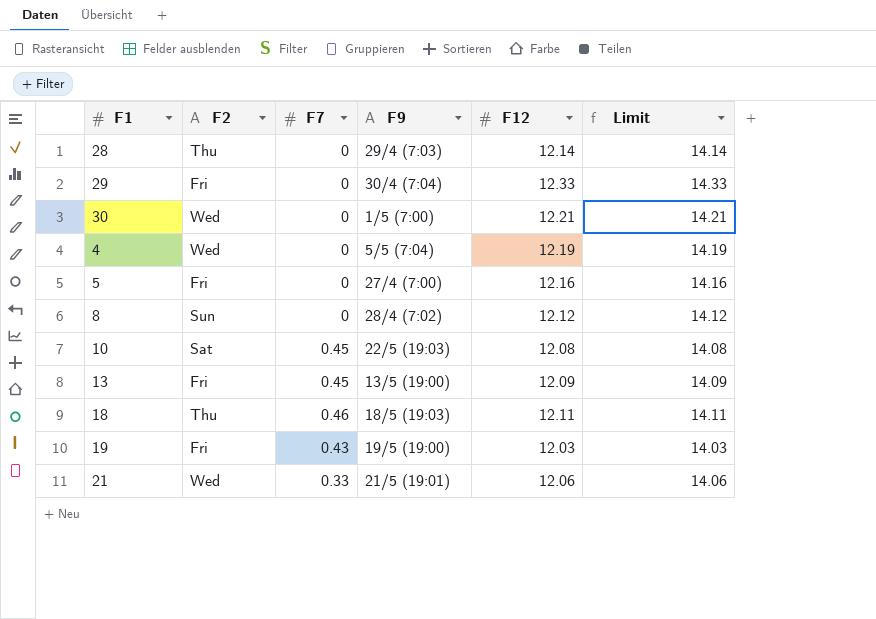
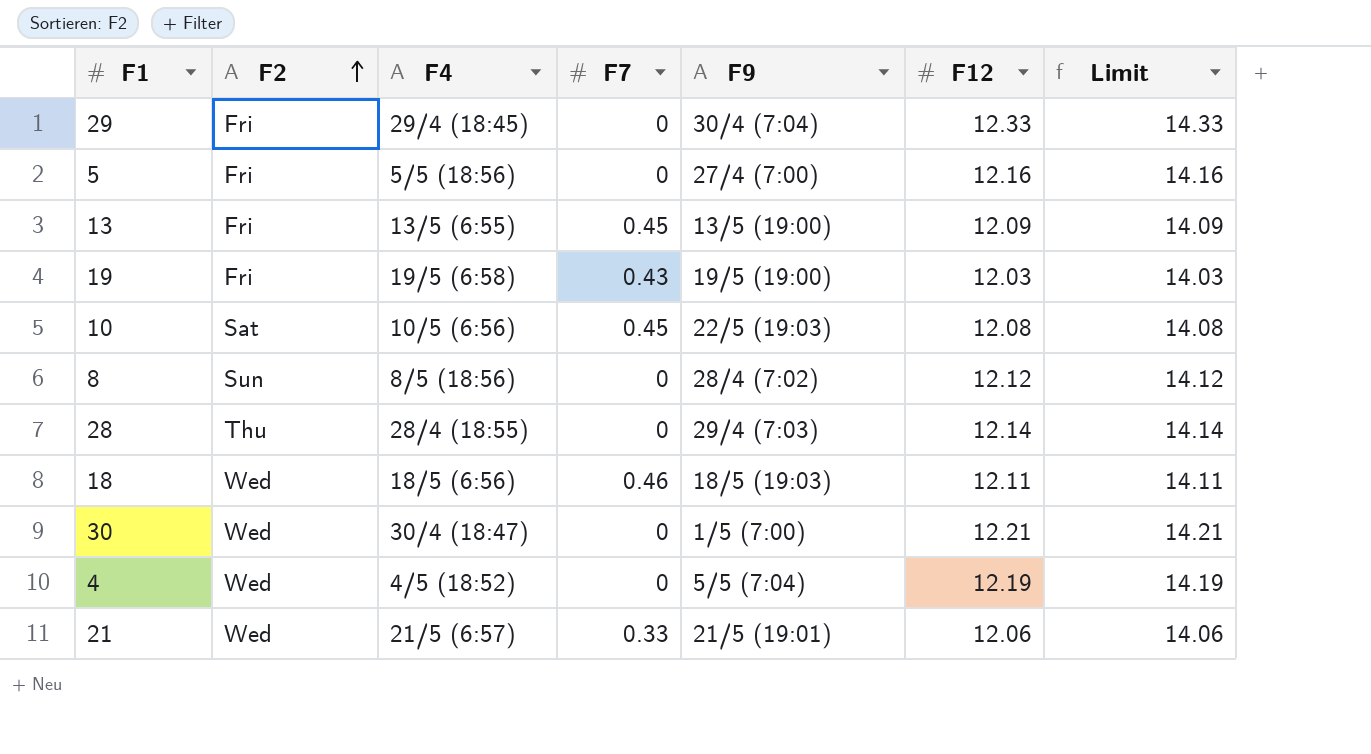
row order: none -> F2 ascending
column F4 | position: none -> 3
18 | F2: Thu -> Wed

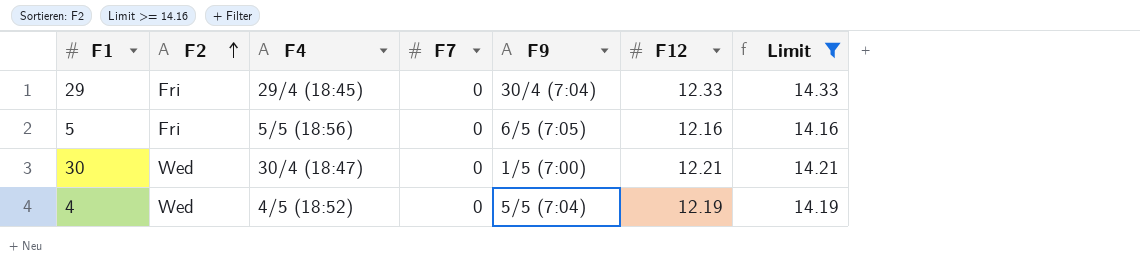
filter: none -> Limit >= 14.16
5 | F9: 27/4 (7:00) -> 6/5 (7:05)

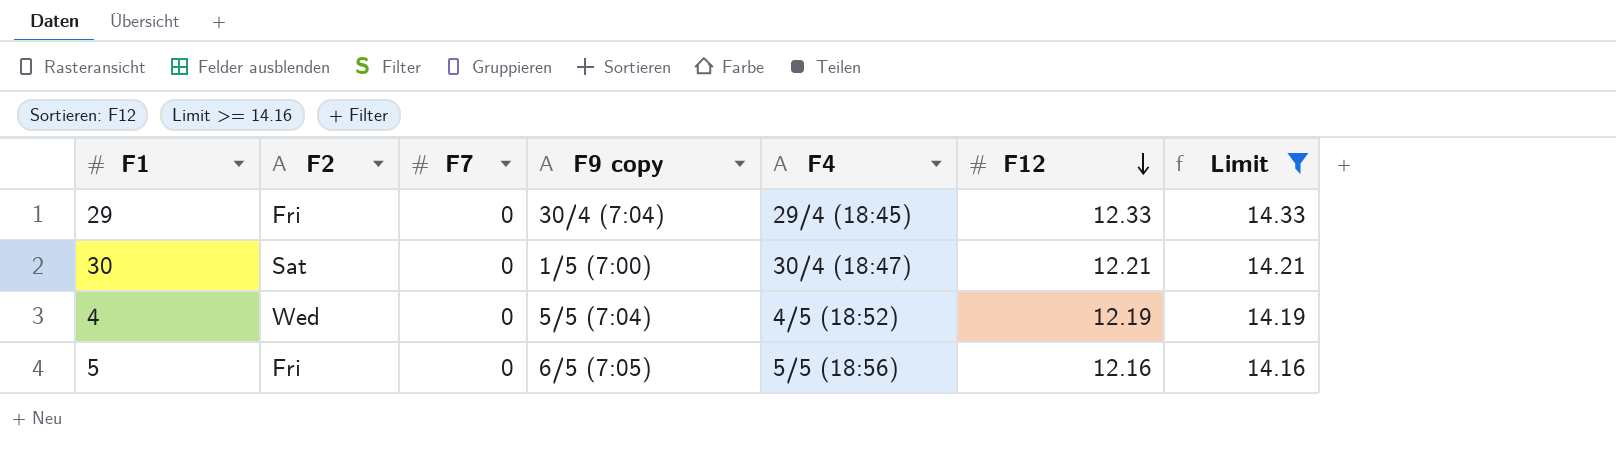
row order: F2 ascending -> F12 descending
column name: F9 -> F9 copy
column F4 | position: 3 -> 5
30 | F2: Wed -> Sat

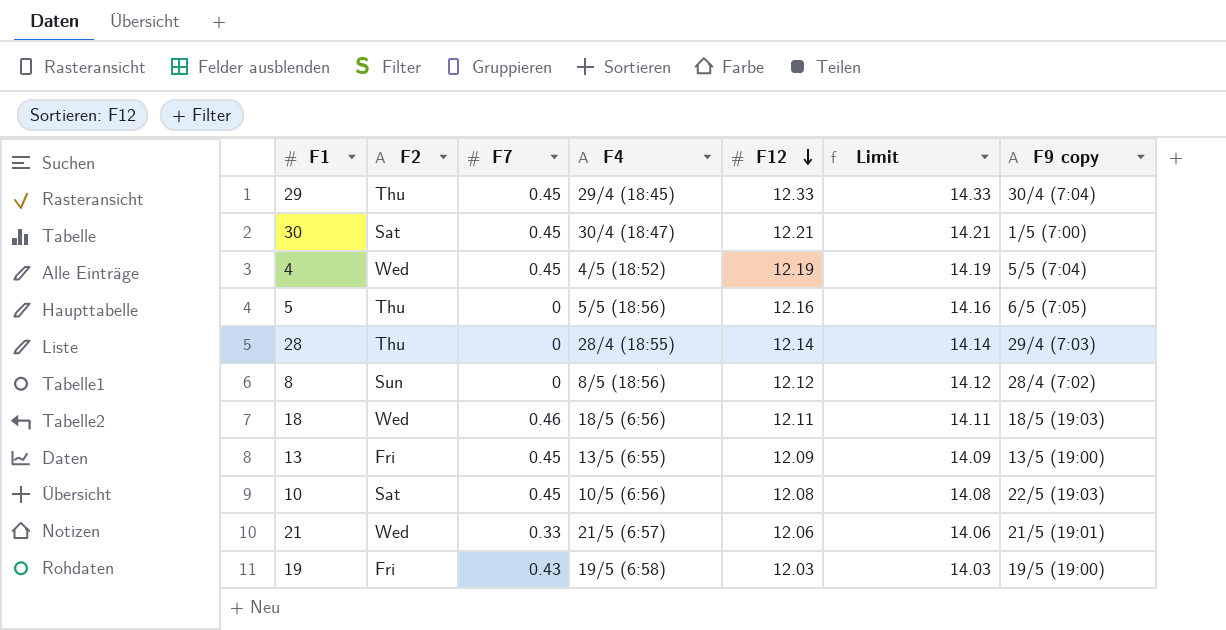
filter: Limit >= 14.16 -> none
column F9 copy | position: 4 -> 7
29 | F2: Fri -> Thu
29 | F7: 0 -> 0.45
30 | F7: 0 -> 0.45
4 | F7: 0 -> 0.45
5 | F2: Fri -> Thu

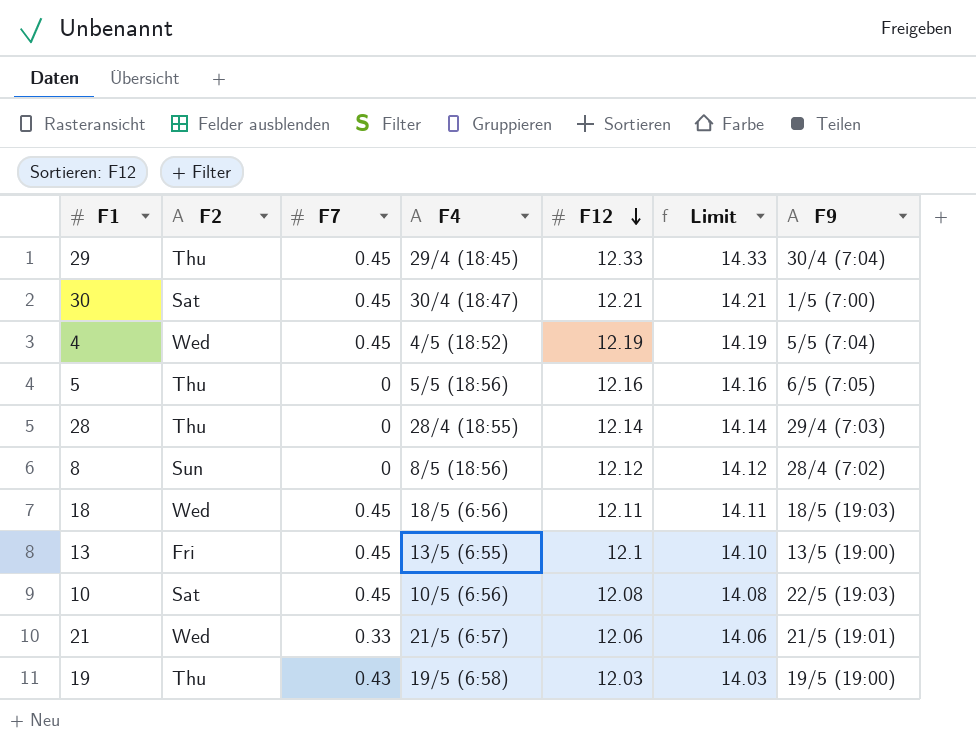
column name: F9 copy -> F9
18 | F7: 0.46 -> 0.45
13 | F12: 12.09 -> 12.1
13 | Limit: 14.09 -> 14.10
19 | F2: Fri -> Thu

